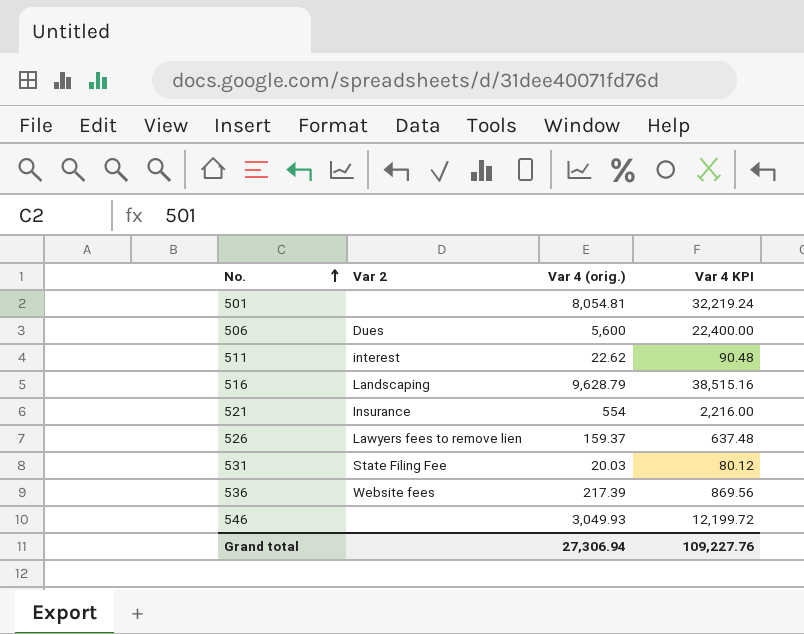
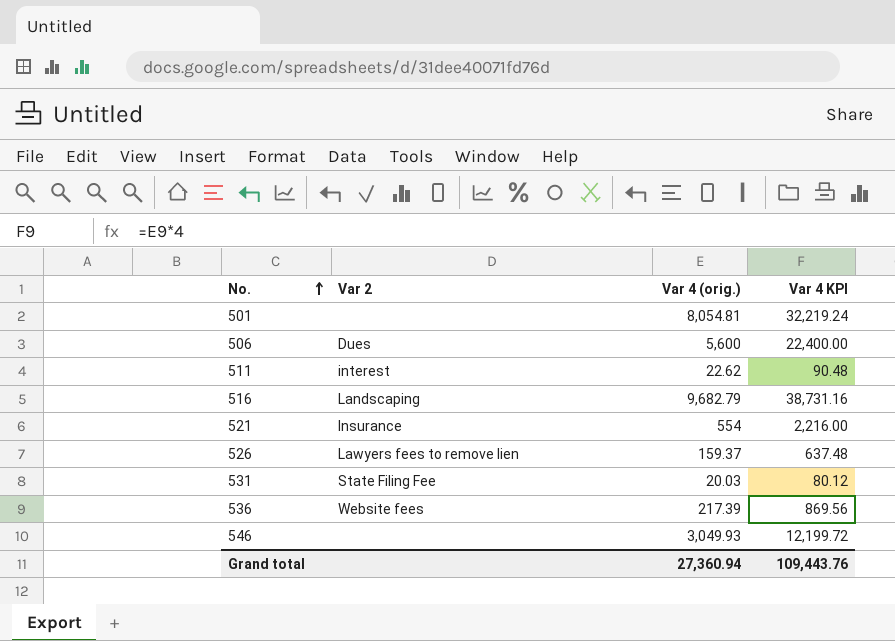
516 | Var 4 (orig.): 9,628.79 -> 9,682.79
516 | Var 4 KPI: 38,515.16 -> 38,731.16
Grand total | Var 4 (orig.): 27,306.94 -> 27,360.94
Grand total | Var 4 KPI: 109,227.76 -> 109,443.76

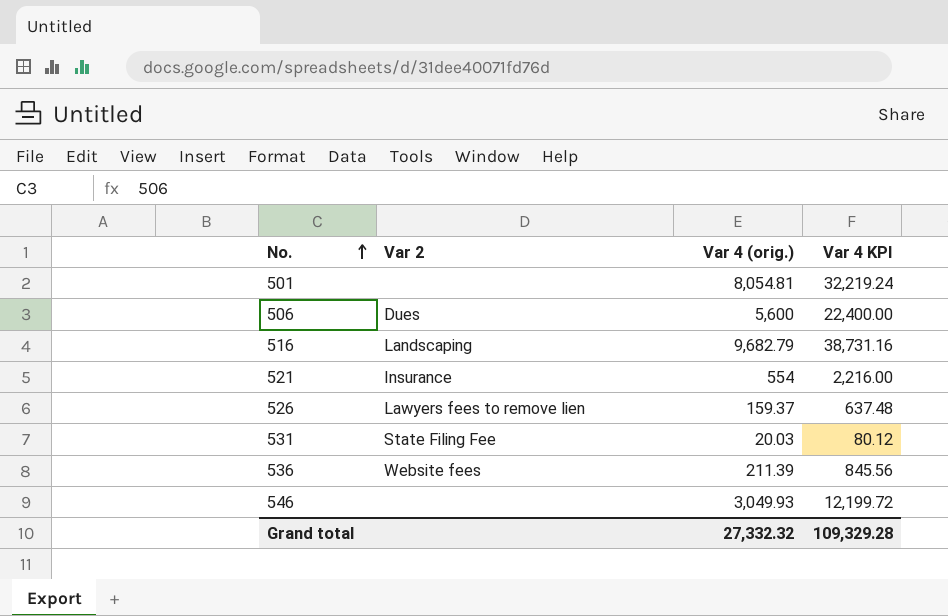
row 511: interest | 22.62 | 90.48 -> none
536 | Var 4 (orig.): 217.39 -> 211.39
536 | Var 4 KPI: 869.56 -> 845.56
Grand total | Var 4 (orig.): 27,360.94 -> 27,332.32
Grand total | Var 4 KPI: 109,443.76 -> 109,329.28

